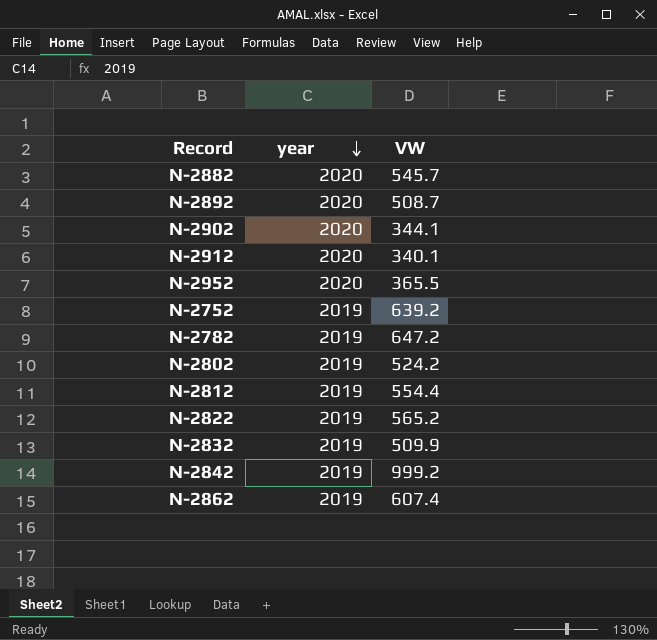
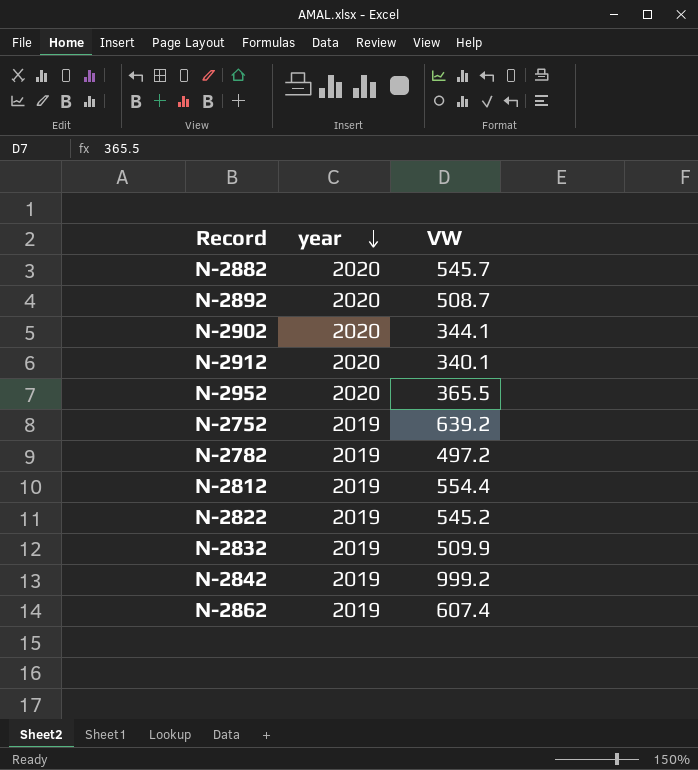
row N-2802: 2019 | 524.2 -> none
N-2782 | VW: 647.2 -> 497.2
N-2822 | VW: 565.2 -> 545.2

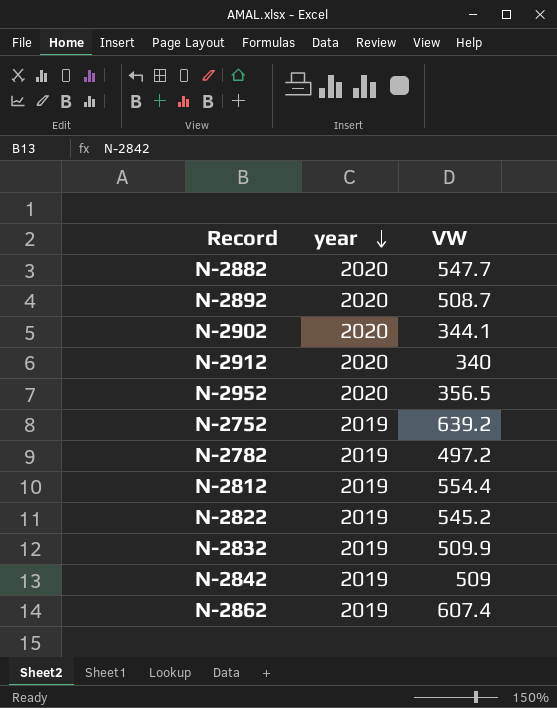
N-2882 | VW: 545.7 -> 547.7
N-2912 | VW: 340.1 -> 340
N-2952 | VW: 365.5 -> 356.5
N-2842 | VW: 999.2 -> 509

